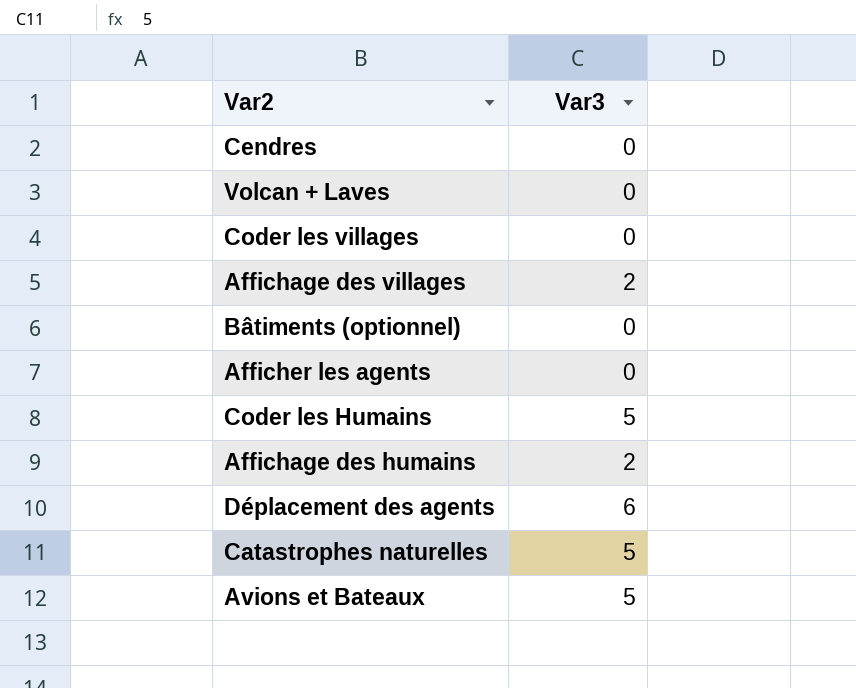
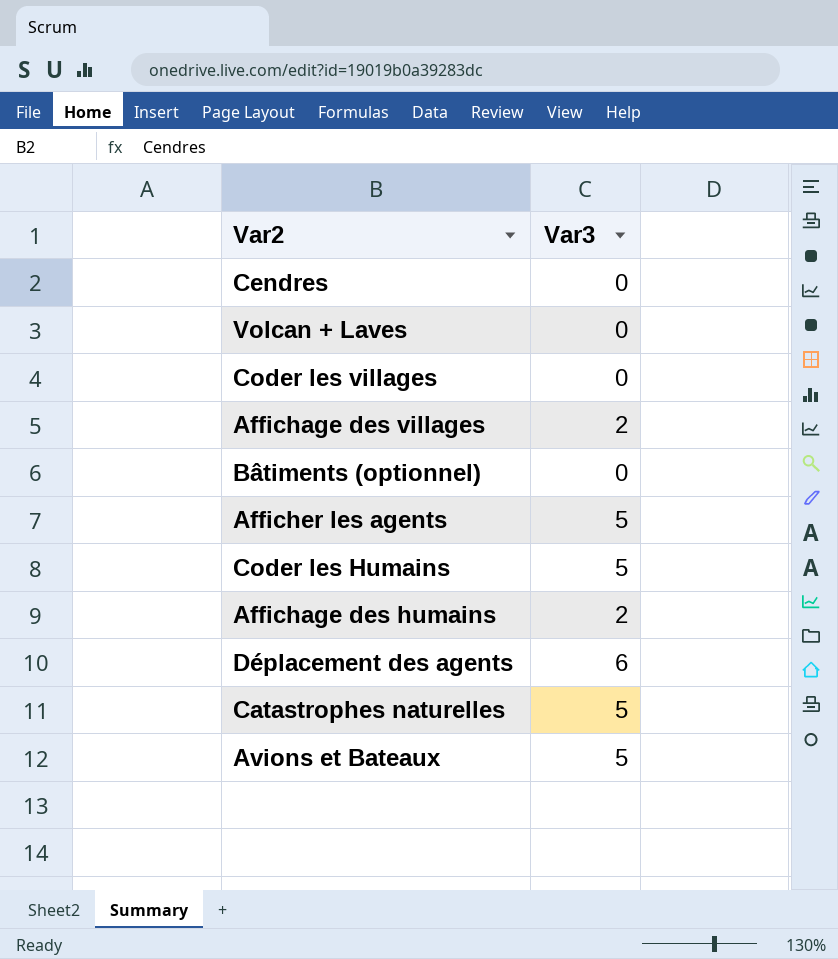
Afficher les agents | Var3: 0 -> 5

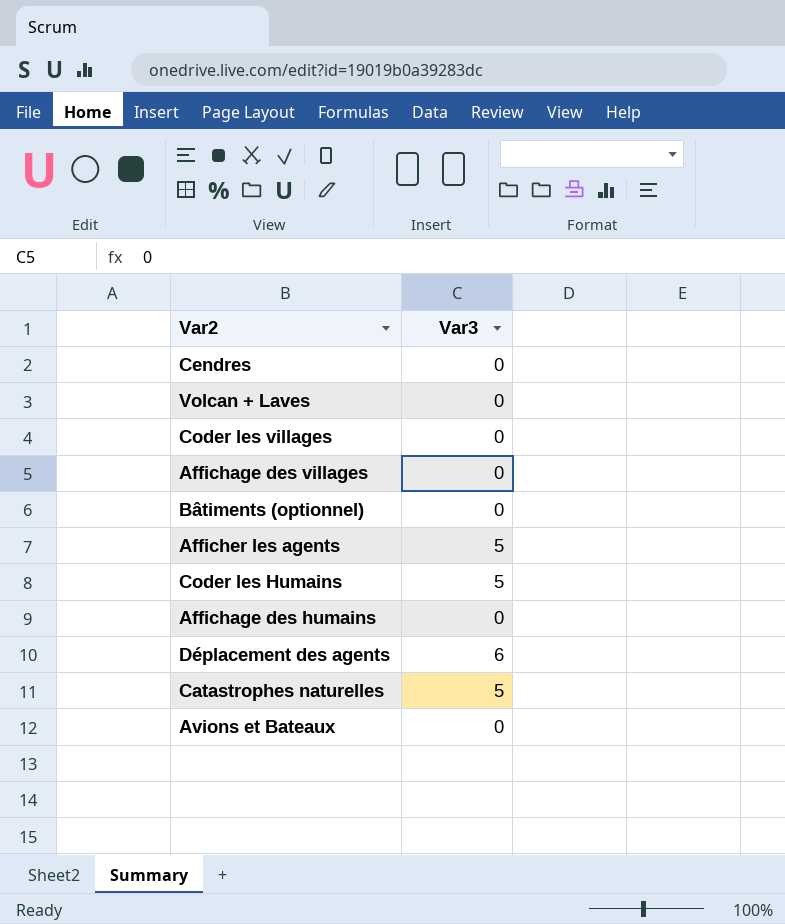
Affichage des villages | Var3: 2 -> 0
Affichage des humains | Var3: 2 -> 0
Avions et Bateaux | Var3: 5 -> 0

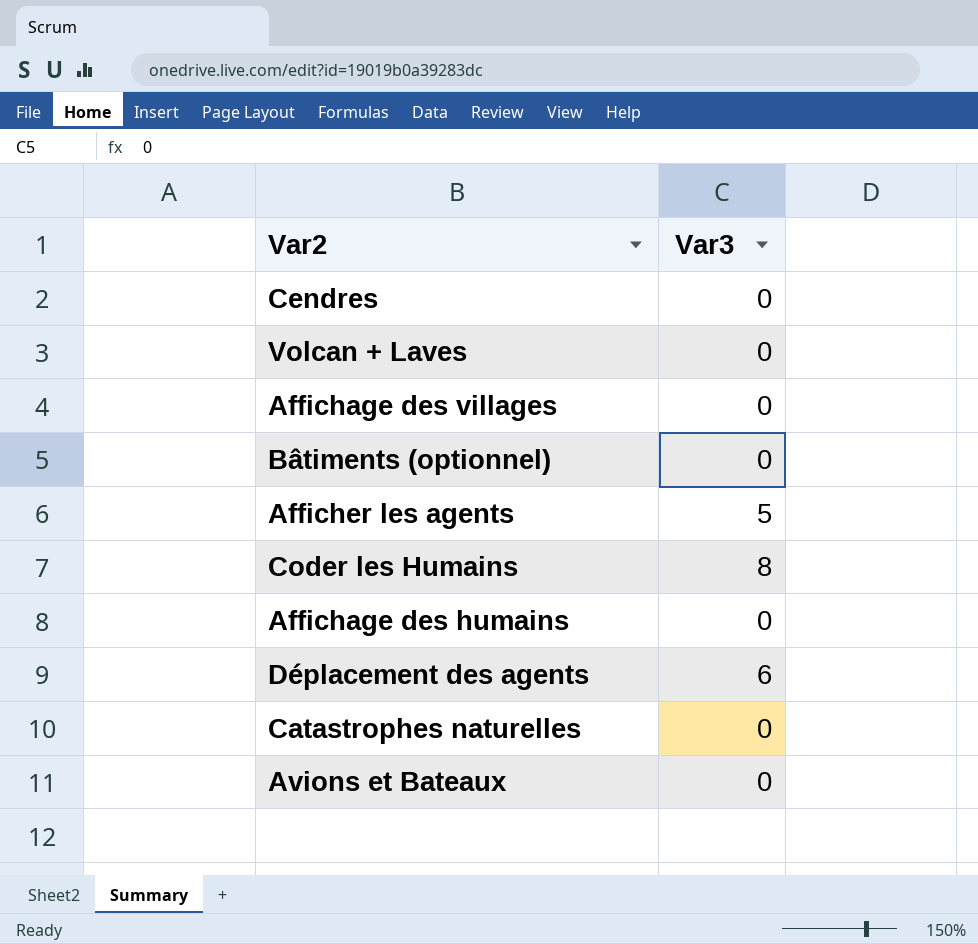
row Coder les villages: 0 -> none
Coder les Humains | Var3: 5 -> 8
Catastrophes naturelles | Var3: 5 -> 0

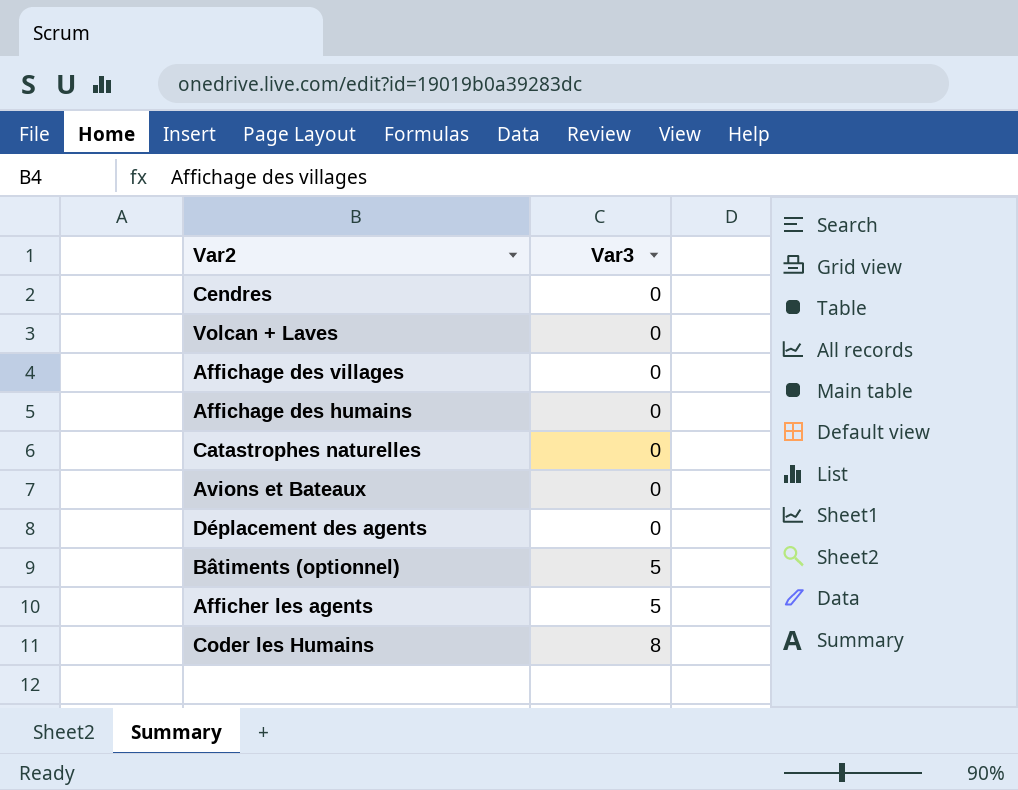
row order: none -> Var3 ascending
Déplacement des agents | Var3: 6 -> 0
Bâtiments (optionnel) | Var3: 0 -> 5

